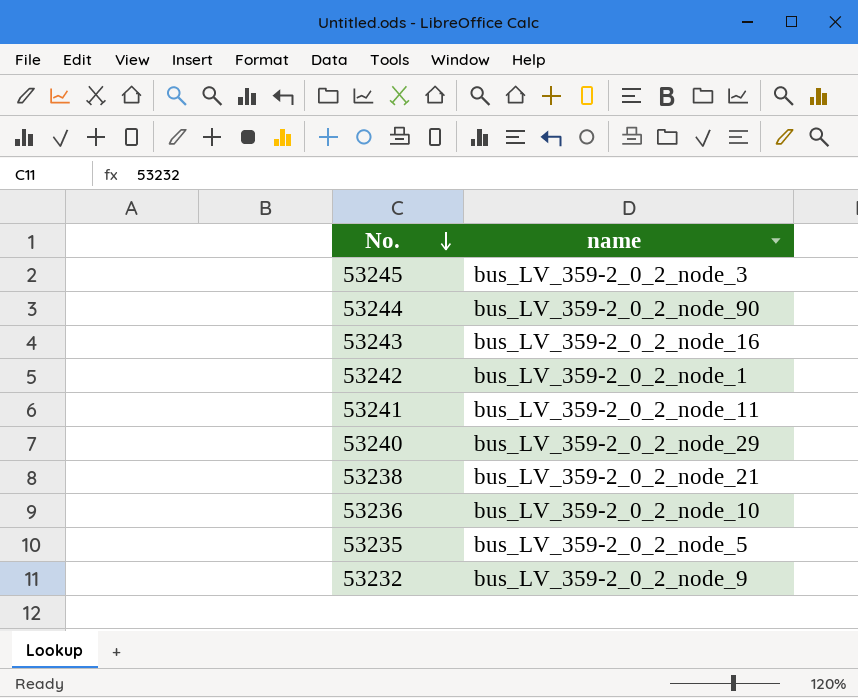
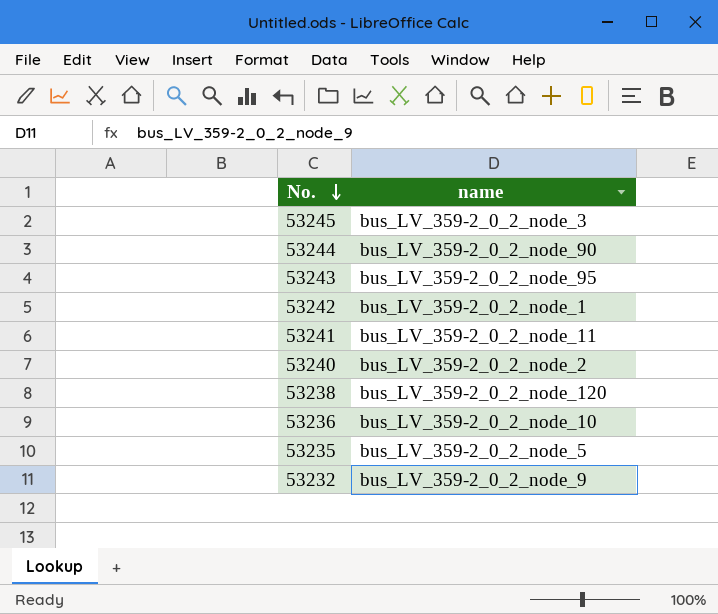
53243 | name: bus_LV_359-2_0_2_node_16 -> bus_LV_359-2_0_2_node_95
53240 | name: bus_LV_359-2_0_2_node_29 -> bus_LV_359-2_0_2_node_2
53238 | name: bus_LV_359-2_0_2_node_21 -> bus_LV_359-2_0_2_node_120

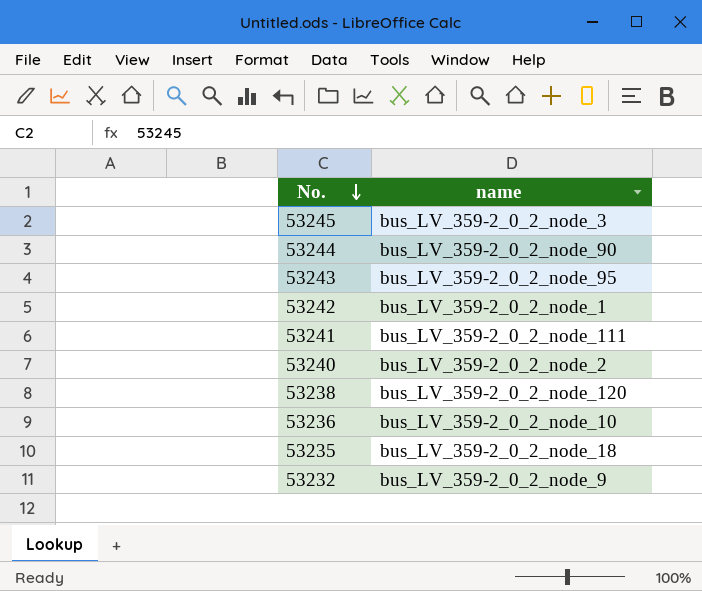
53241 | name: bus_LV_359-2_0_2_node_11 -> bus_LV_359-2_0_2_node_111
53235 | name: bus_LV_359-2_0_2_node_5 -> bus_LV_359-2_0_2_node_18

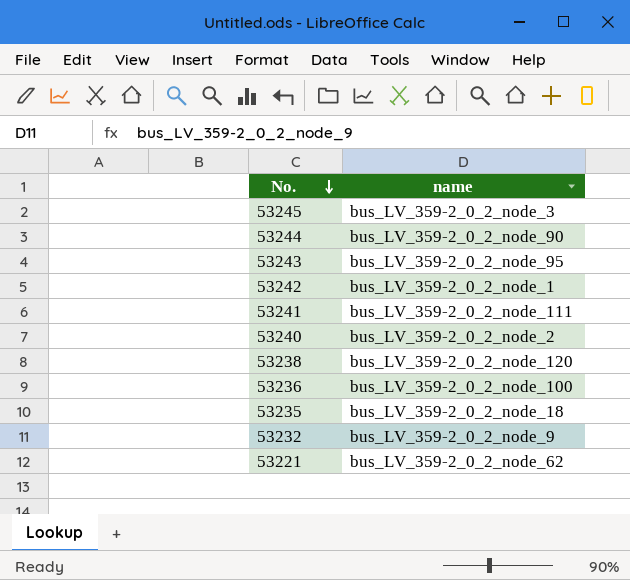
53236 | name: bus_LV_359-2_0_2_node_10 -> bus_LV_359-2_0_2_node_100
row 53221: none -> bus_LV_359-2_0_2_node_62

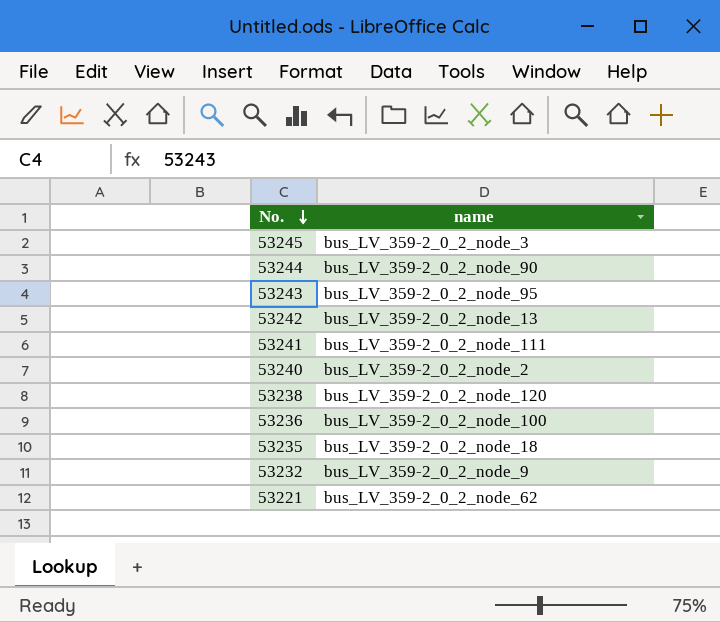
53242 | name: bus_LV_359-2_0_2_node_1 -> bus_LV_359-2_0_2_node_13

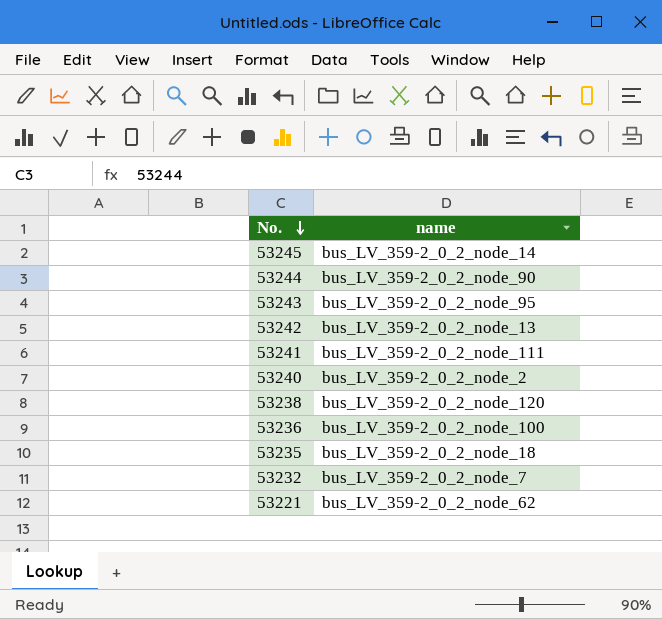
53245 | name: bus_LV_359-2_0_2_node_3 -> bus_LV_359-2_0_2_node_14
53232 | name: bus_LV_359-2_0_2_node_9 -> bus_LV_359-2_0_2_node_7

